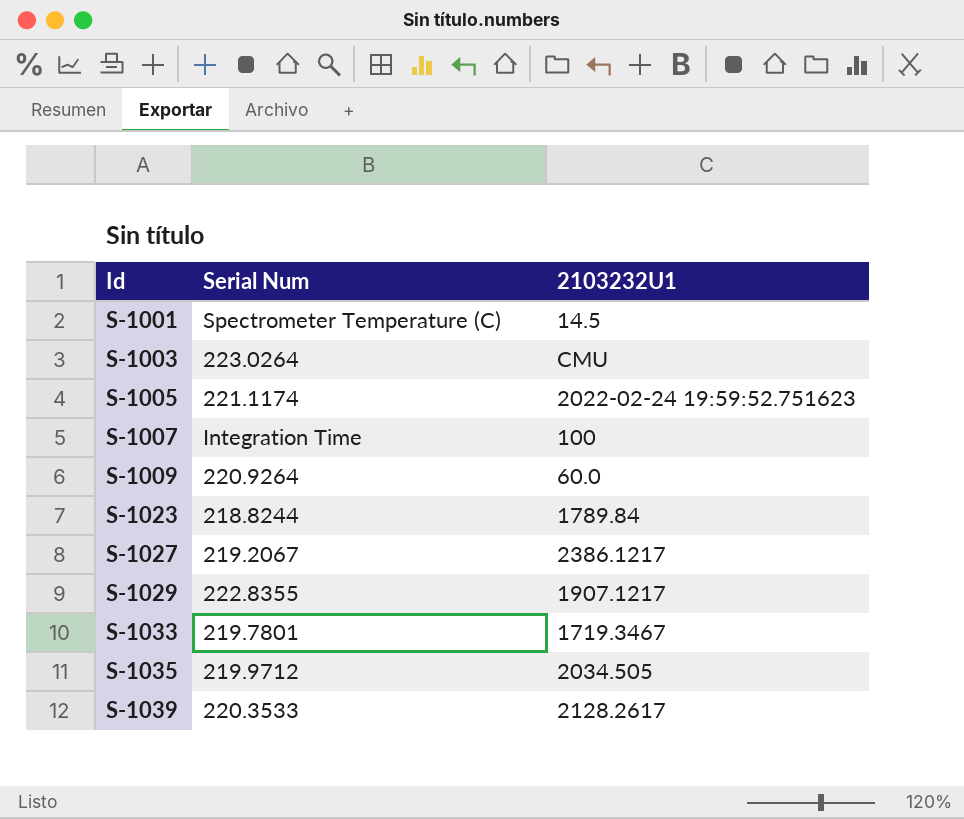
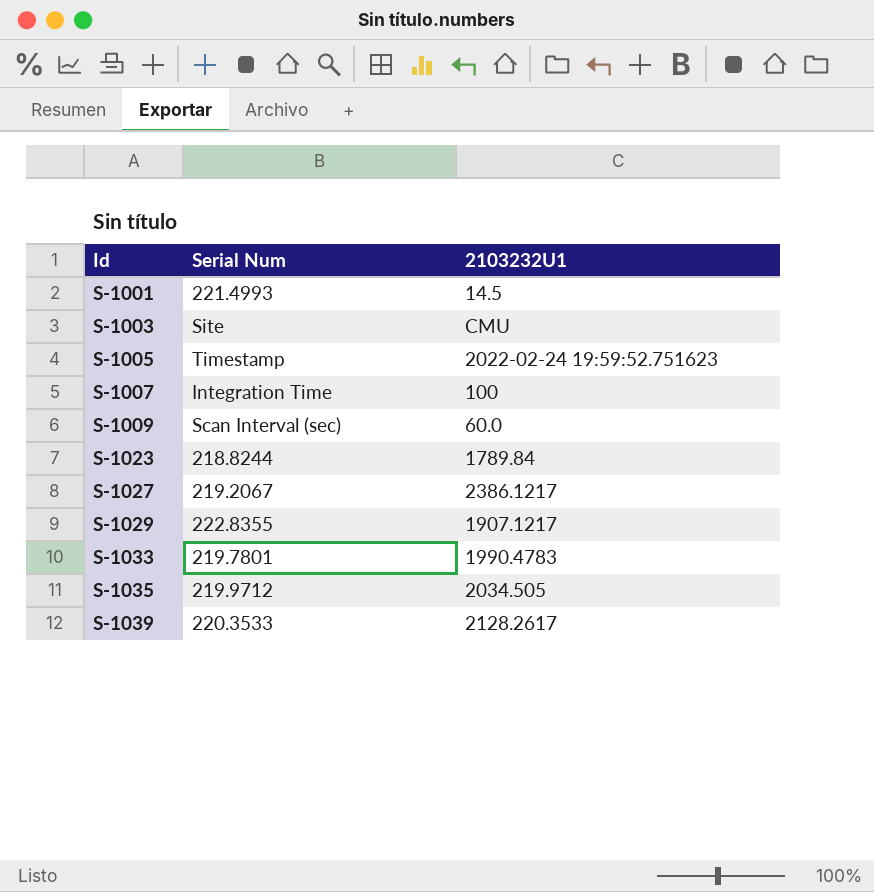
S-1001 | Serial Num: Spectrometer Temperature (C) -> 221.4993
S-1003 | Serial Num: 223.0264 -> Site
S-1005 | Serial Num: 221.1174 -> Timestamp
S-1009 | Serial Num: 220.9264 -> Scan Interval (sec)
S-1033 | 2103232U1: 1719.3467 -> 1990.4783

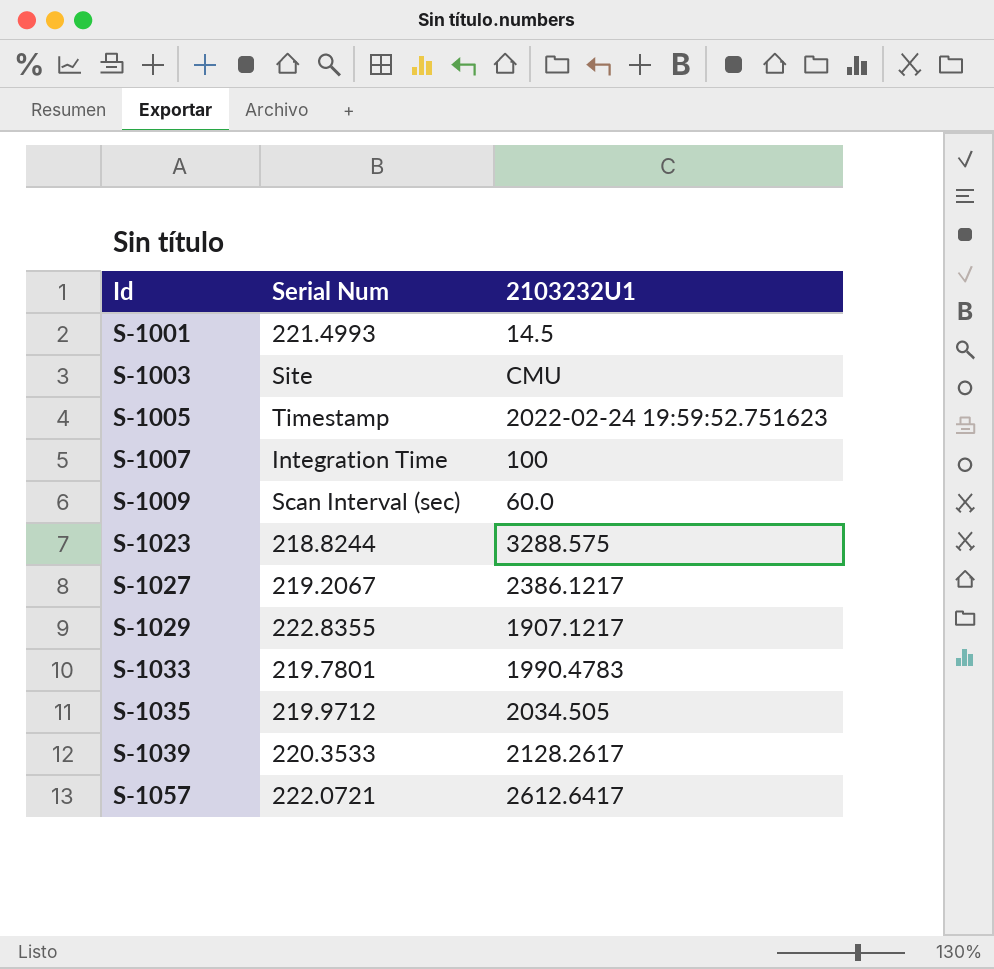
S-1023 | 2103232U1: 1789.84 -> 3288.575
row S-1057: none -> 222.0721 | 2612.6417

